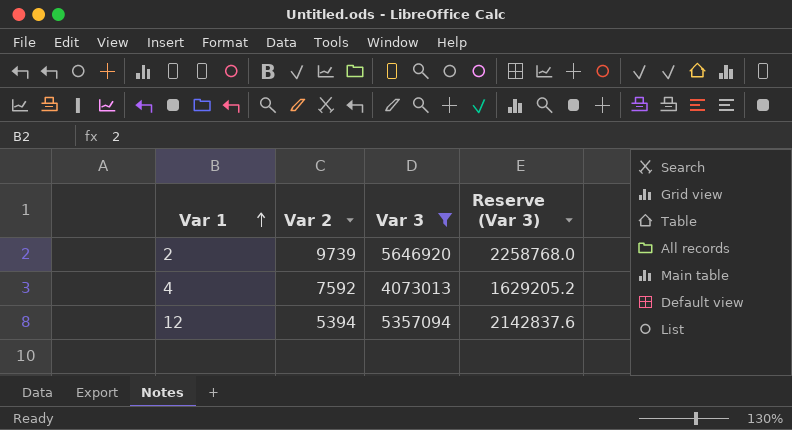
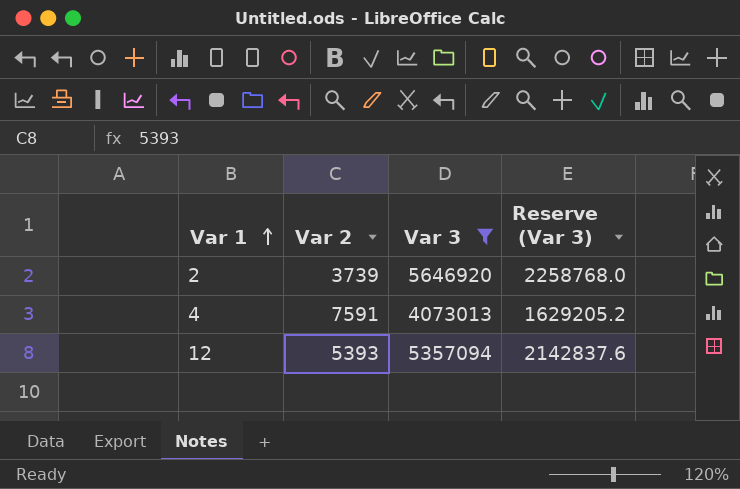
2 | Var 2: 9739 -> 3739
4 | Var 2: 7592 -> 7591
12 | Var 2: 5394 -> 5393

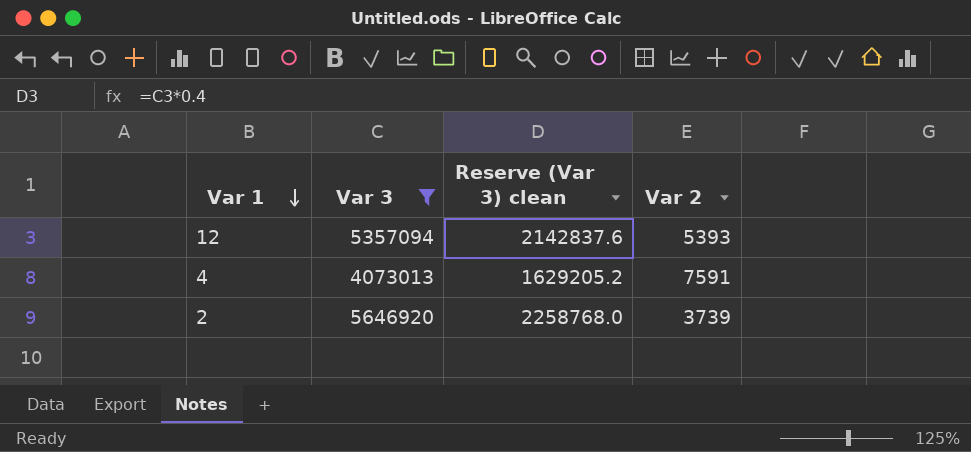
row order: Var 1 ascending -> Var 1 descending
column name: Reserve (Var 3) -> Reserve (Var 3) clean
column Var 2 | position: 2 -> 4

